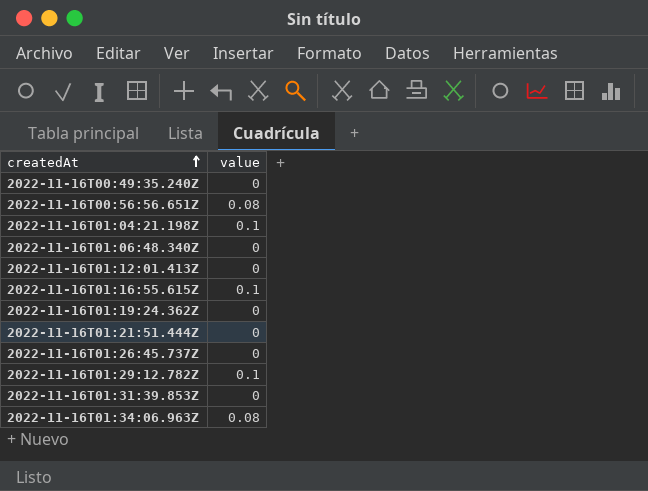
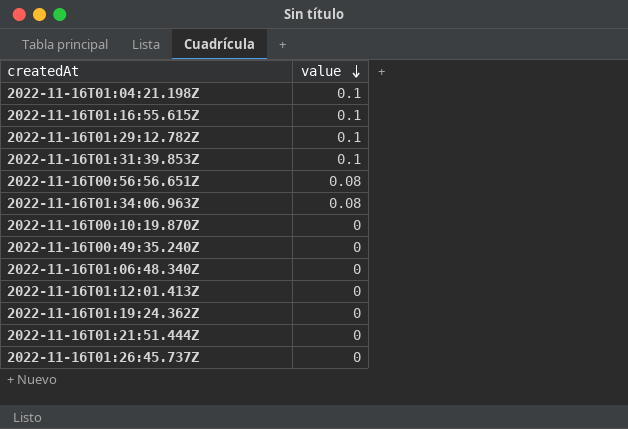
row order: createdAt ascending -> value descending
2022-11-16T01:31:39.853Z | value: 0 -> 0.1
row 2022-11-16T00:10:19.870Z: none -> 0

